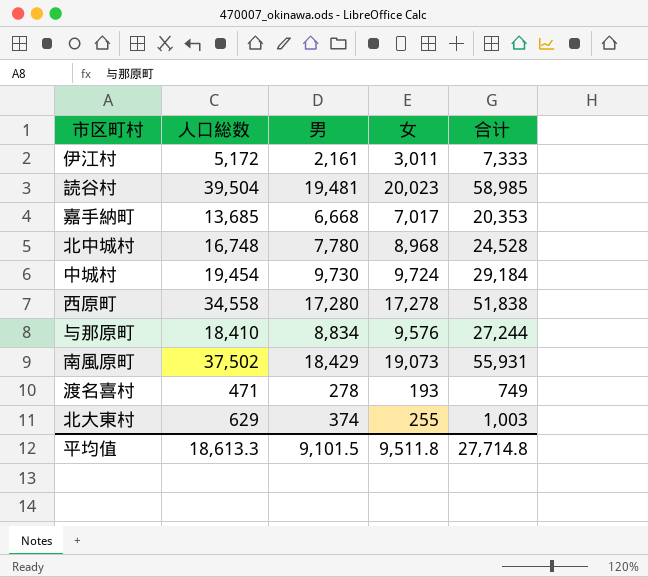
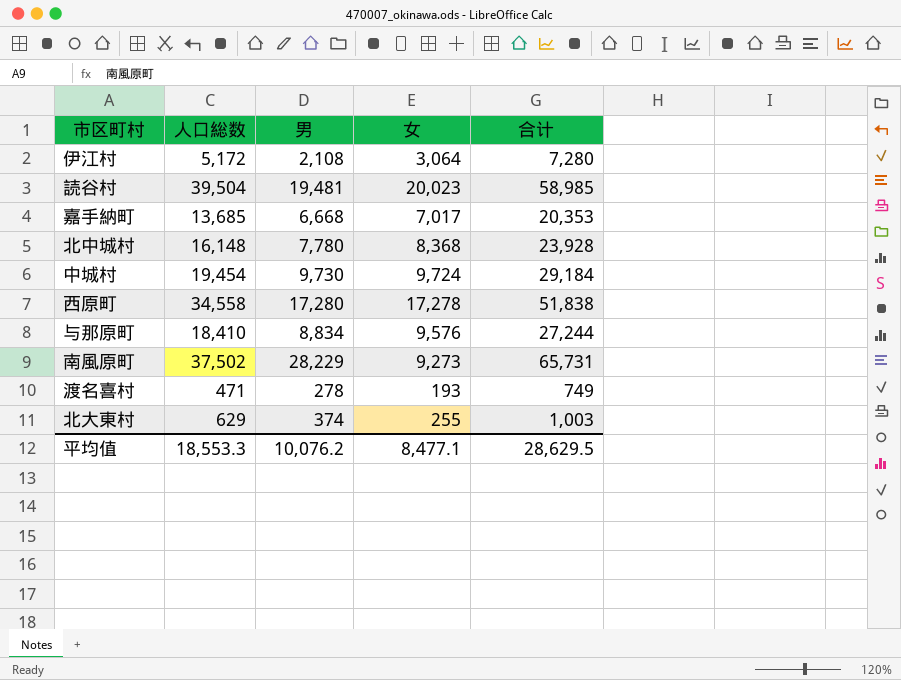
伊江村 | 男: 2,161 -> 2,108
伊江村 | 女: 3,011 -> 3,064
伊江村 | 合计: 7,333 -> 7,280
北中城村 | 人口総数: 16,748 -> 16,148
北中城村 | 女: 8,968 -> 8,368
北中城村 | 合计: 24,528 -> 23,928
南風原町 | 男: 18,429 -> 28,229
南風原町 | 女: 19,073 -> 9,273
南風原町 | 合计: 55,931 -> 65,731
平均值 | 人口総数: 18,613.3 -> 18,553.3
平均值 | 男: 9,101.5 -> 10,076.2
平均值 | 女: 9,511.8 -> 8,477.1
平均值 | 合计: 27,714.8 -> 28,629.5

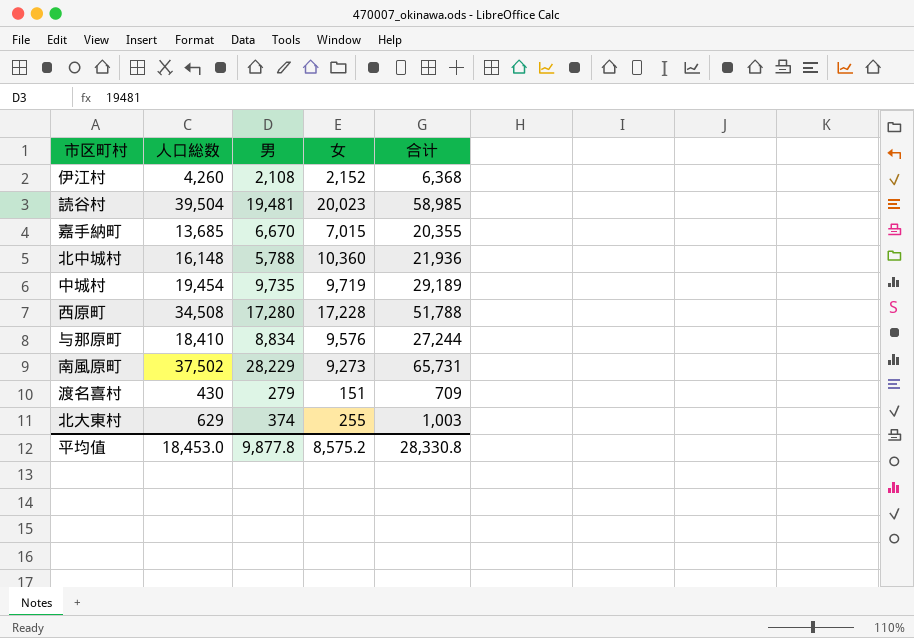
伊江村 | 人口総数: 5,172 -> 4,260
伊江村 | 女: 3,064 -> 2,152
伊江村 | 合计: 7,280 -> 6,368
嘉手納町 | 男: 6,668 -> 6,670
嘉手納町 | 女: 7,017 -> 7,015
嘉手納町 | 合计: 20,353 -> 20,355
北中城村 | 男: 7,780 -> 5,788
北中城村 | 女: 8,368 -> 10,360
北中城村 | 合计: 23,928 -> 21,936
中城村 | 男: 9,730 -> 9,735
中城村 | 女: 9,724 -> 9,719
中城村 | 合计: 29,184 -> 29,189
西原町 | 人口総数: 34,558 -> 34,508
西原町 | 女: 17,278 -> 17,228
西原町 | 合计: 51,838 -> 51,788
渡名喜村 | 人口総数: 471 -> 430
渡名喜村 | 男: 278 -> 279
渡名喜村 | 女: 193 -> 151
渡名喜村 | 合计: 749 -> 709
平均值 | 人口総数: 18,553.3 -> 18,453.0
平均值 | 男: 10,076.2 -> 9,877.8
平均值 | 女: 8,477.1 -> 8,575.2
平均值 | 合计: 28,629.5 -> 28,330.8

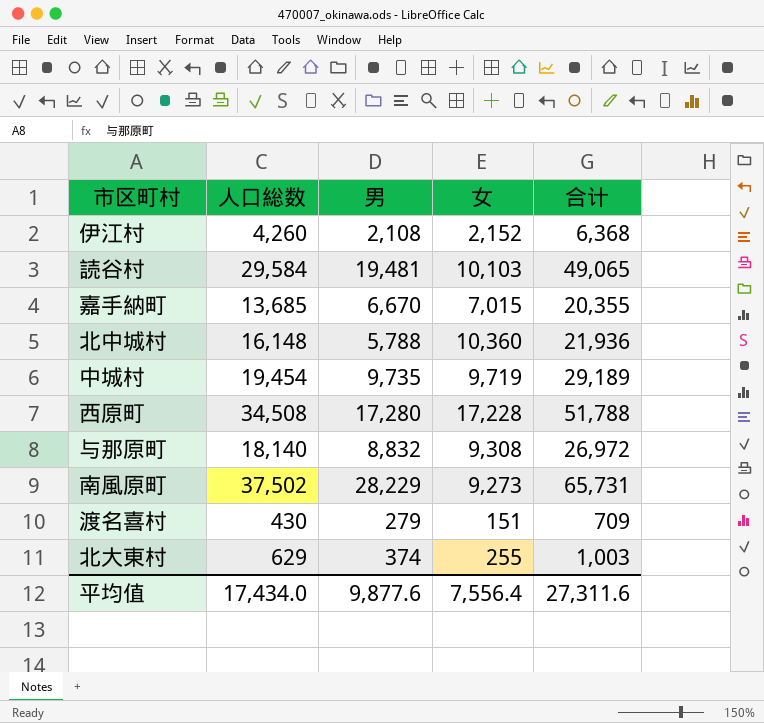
読谷村 | 人口総数: 39,504 -> 29,584
読谷村 | 女: 20,023 -> 10,103
読谷村 | 合计: 58,985 -> 49,065
与那原町 | 人口総数: 18,410 -> 18,140
与那原町 | 男: 8,834 -> 8,832
与那原町 | 女: 9,576 -> 9,308
与那原町 | 合计: 27,244 -> 26,972
平均值 | 人口総数: 18,453.0 -> 17,434.0
平均值 | 男: 9,877.8 -> 9,877.6
平均值 | 女: 8,575.2 -> 7,556.4
平均值 | 合计: 28,330.8 -> 27,311.6

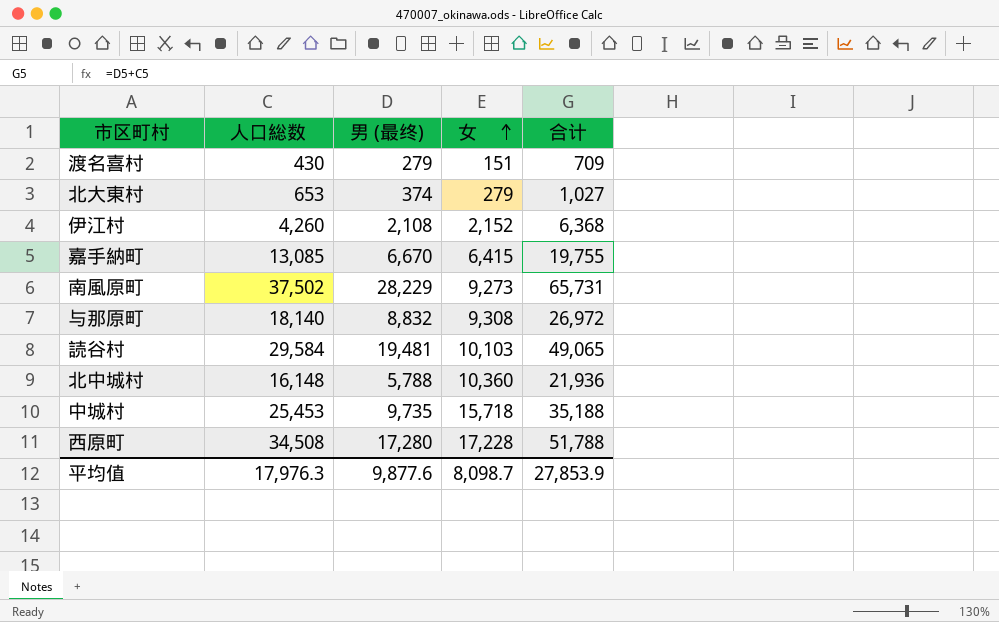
row order: none -> 女 ascending
column name: 男 -> 男 (最终)
北大東村 | 人口総数: 629 -> 653
北大東村 | 女: 255 -> 279
北大東村 | 合计: 1,003 -> 1,027
嘉手納町 | 人口総数: 13,685 -> 13,085
嘉手納町 | 女: 7,015 -> 6,415
嘉手納町 | 合计: 20,355 -> 19,755
中城村 | 人口総数: 19,454 -> 25,453
中城村 | 女: 9,719 -> 15,718
中城村 | 合计: 29,189 -> 35,188
平均值 | 人口総数: 17,434.0 -> 17,976.3
平均值 | 女: 7,556.4 -> 8,098.7
平均值 | 合计: 27,311.6 -> 27,853.9

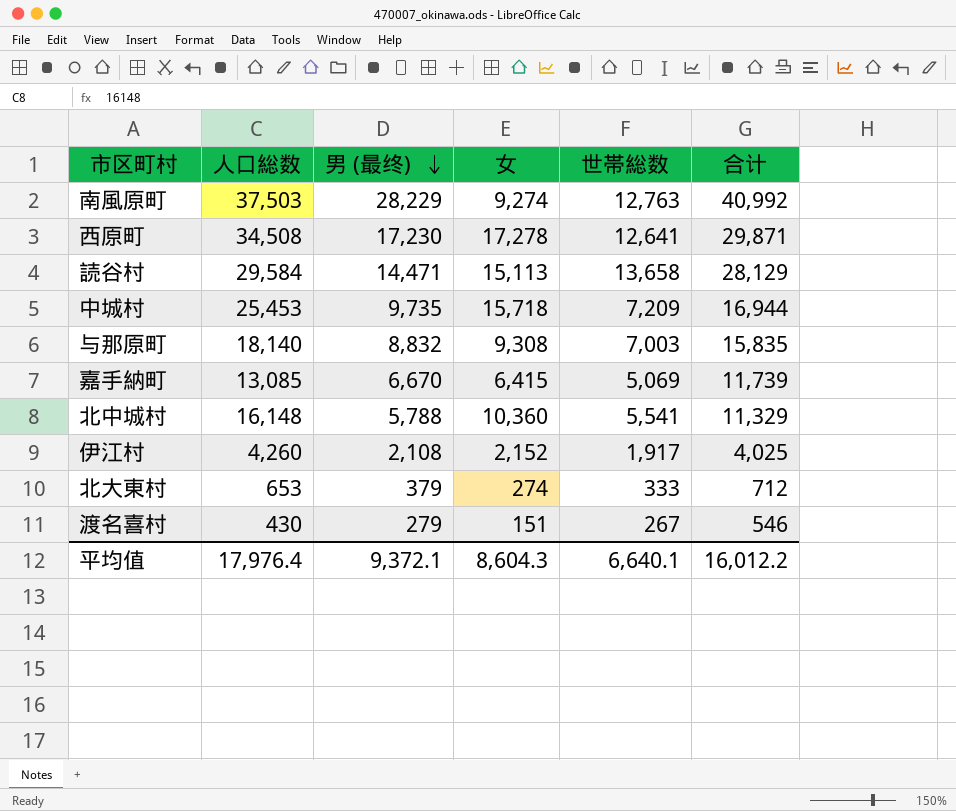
row order: 女 ascending -> 男 (最终) descending
column 世帯総数 | position: none -> 5
column 合计 | formula: [人口総数] + [男 (最终)] -> [男 (最终)] + [世帯総数]
南風原町 | 人口総数: 37,502 -> 37,503
南風原町 | 女: 9,273 -> 9,274
西原町 | 男 (最终): 17,280 -> 17,230
西原町 | 女: 17,228 -> 17,278
読谷村 | 男 (最终): 19,481 -> 14,471
読谷村 | 女: 10,103 -> 15,113
北大東村 | 男 (最终): 374 -> 379
北大東村 | 女: 279 -> 274
平均值 | 人口総数: 17,976.3 -> 17,976.4
平均值 | 男 (最终): 9,877.6 -> 9,372.1
平均值 | 女: 8,098.7 -> 8,604.3
平均值 | 合计: 27,853.9 -> 16,012.2

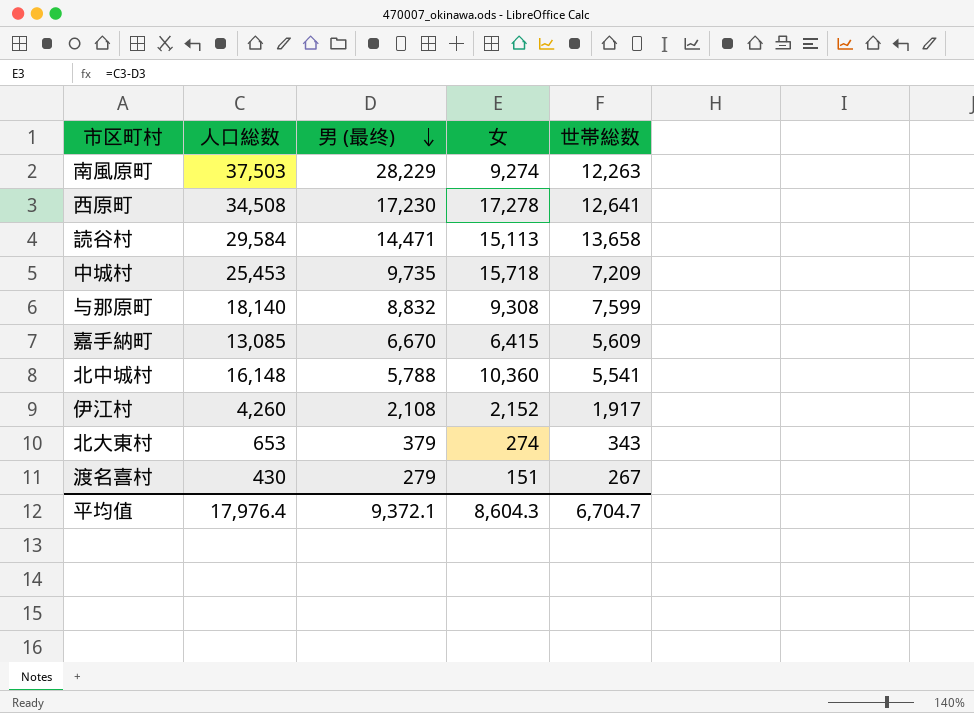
column 合计 | formula: [男 (最终)] + [世帯総数] -> none
南風原町 | 世帯総数: 12,763 -> 12,263
与那原町 | 世帯総数: 7,003 -> 7,599
嘉手納町 | 世帯総数: 5,069 -> 5,609
北大東村 | 世帯総数: 333 -> 343
平均值 | 世帯総数: 6,640.1 -> 6,704.7

